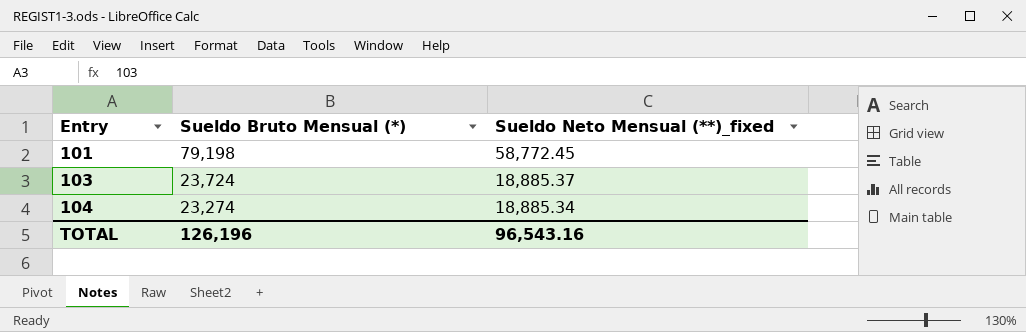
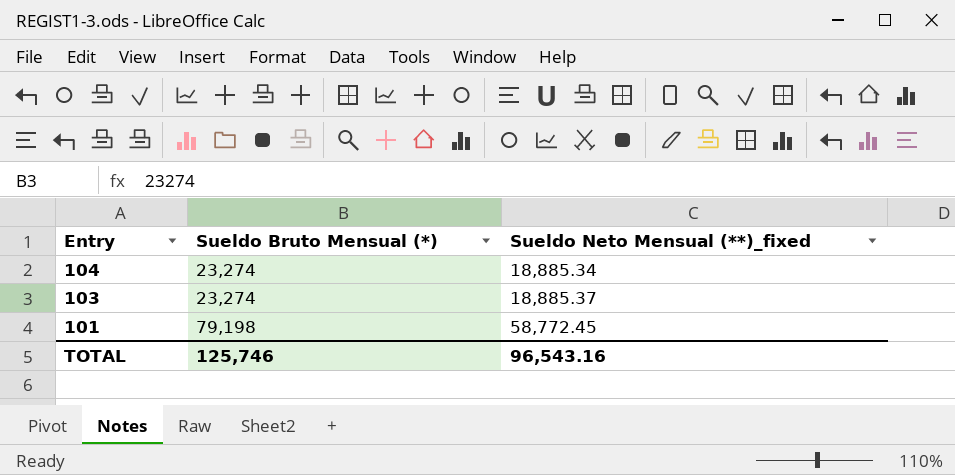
row order: Entry ascending -> Entry descending
103 | Sueldo Bruto Mensual (*): 23,724 -> 23,274
TOTAL | Sueldo Bruto Mensual (*): 126,196 -> 125,746

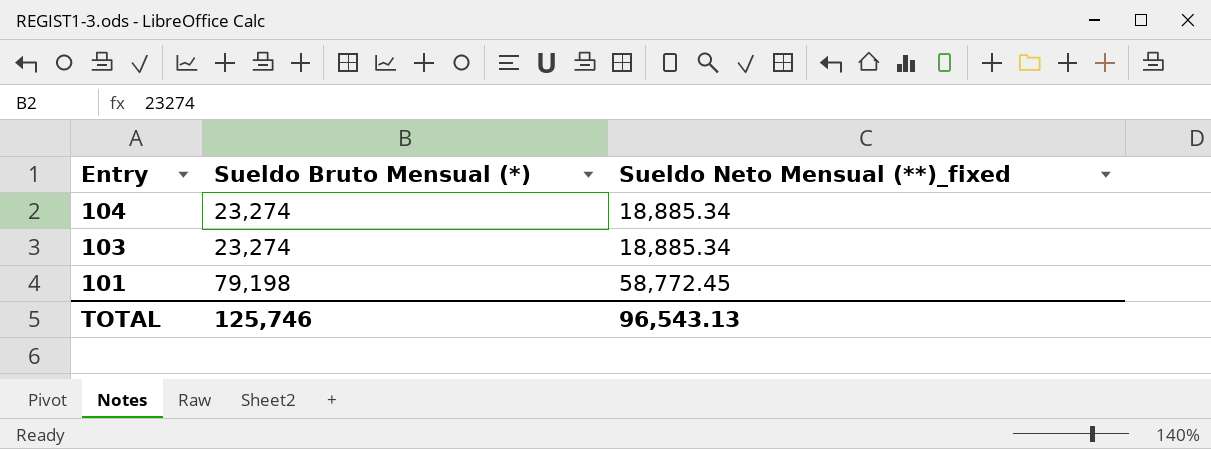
103 | Sueldo Neto Mensual (**)_fixed: 18,885.37 -> 18,885.34
TOTAL | Sueldo Neto Mensual (**)_fixed: 96,543.16 -> 96,543.13

